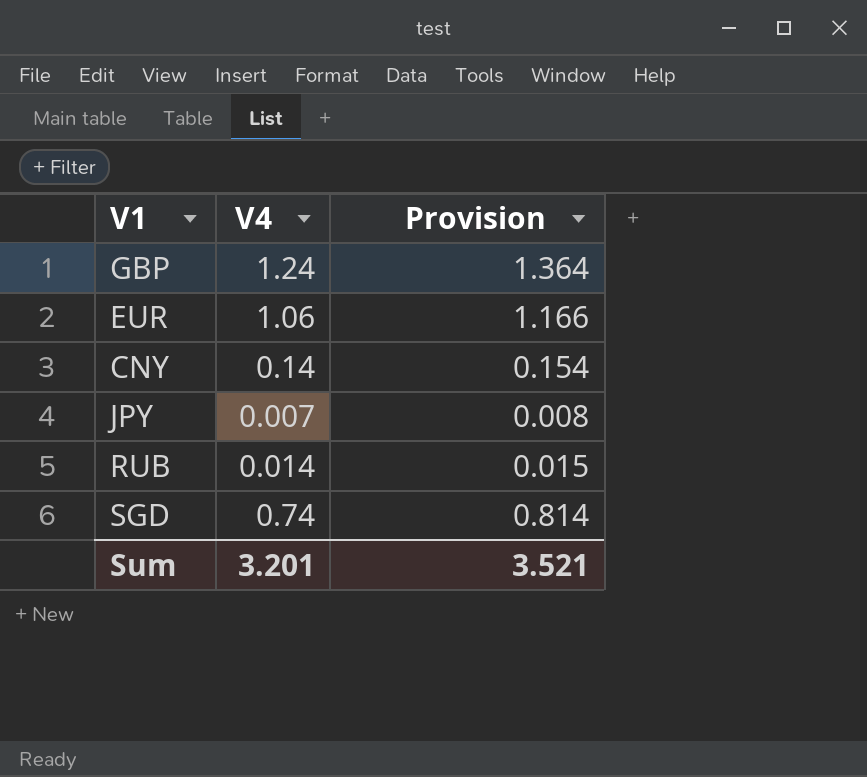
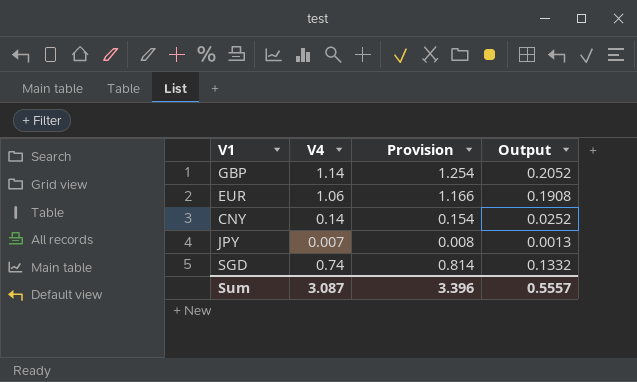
column Output | formula: none -> [V4] * 0.18
row RUB: 0.014 | 0.015 -> none
GBP | V4: 1.24 -> 1.14
GBP | Provision: 1.364 -> 1.254
Sum | V4: 3.201 -> 3.087
Sum | Provision: 3.521 -> 3.396

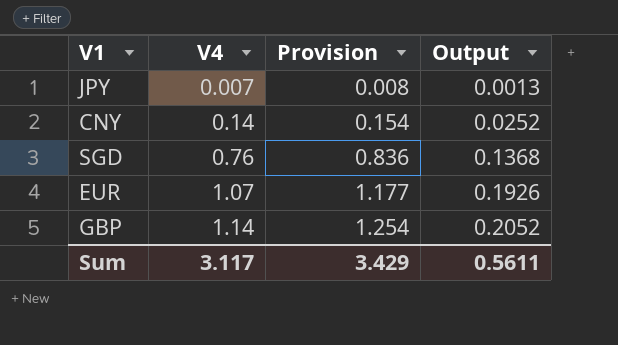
row order: none -> V4 ascending
SGD | V4: 0.74 -> 0.76
SGD | Provision: 0.814 -> 0.836
SGD | Output: 0.1332 -> 0.1368
EUR | V4: 1.06 -> 1.07
EUR | Provision: 1.166 -> 1.177
EUR | Output: 0.1908 -> 0.1926
Sum | V4: 3.087 -> 3.117
Sum | Provision: 3.396 -> 3.429
Sum | Output: 0.5557 -> 0.5611

